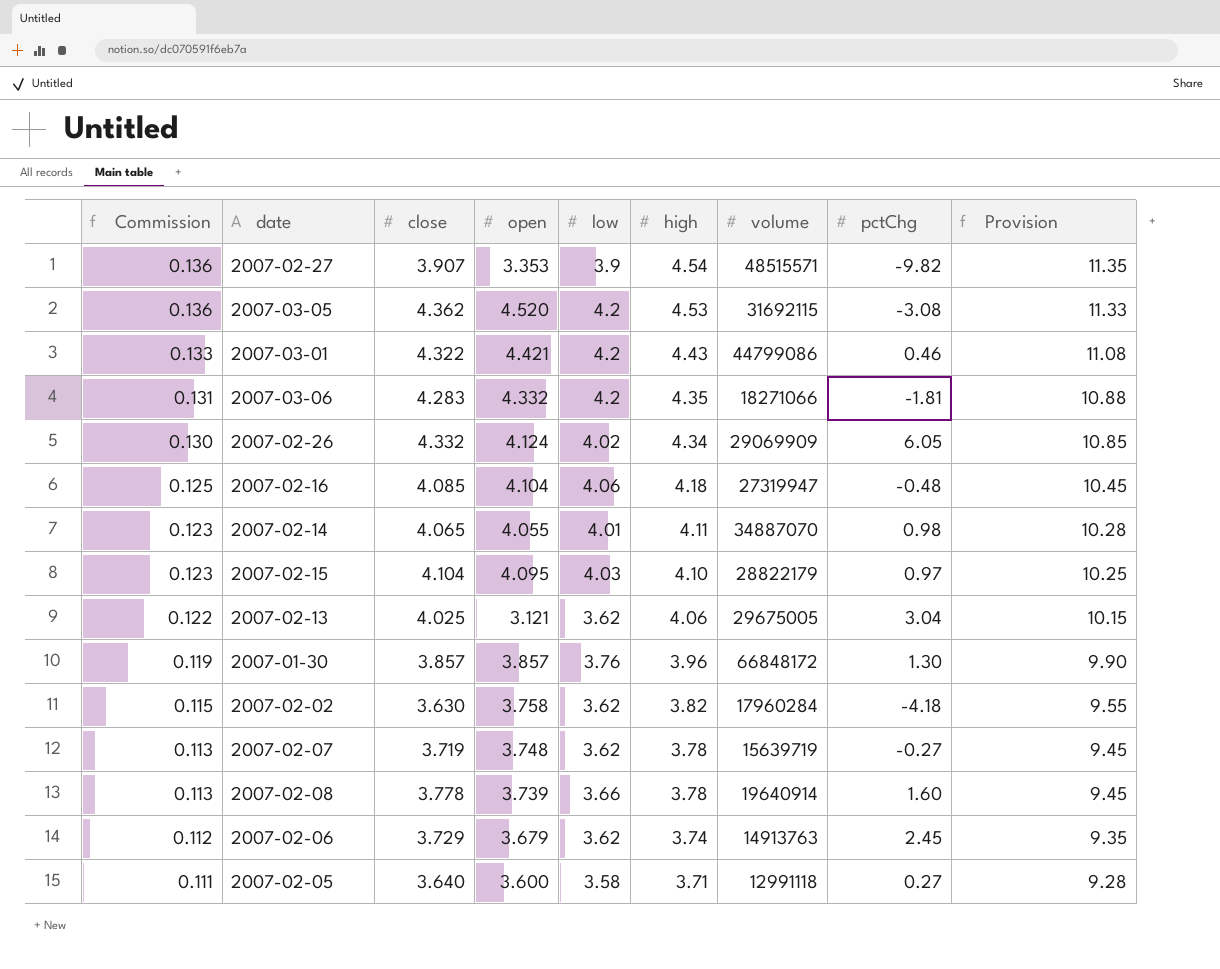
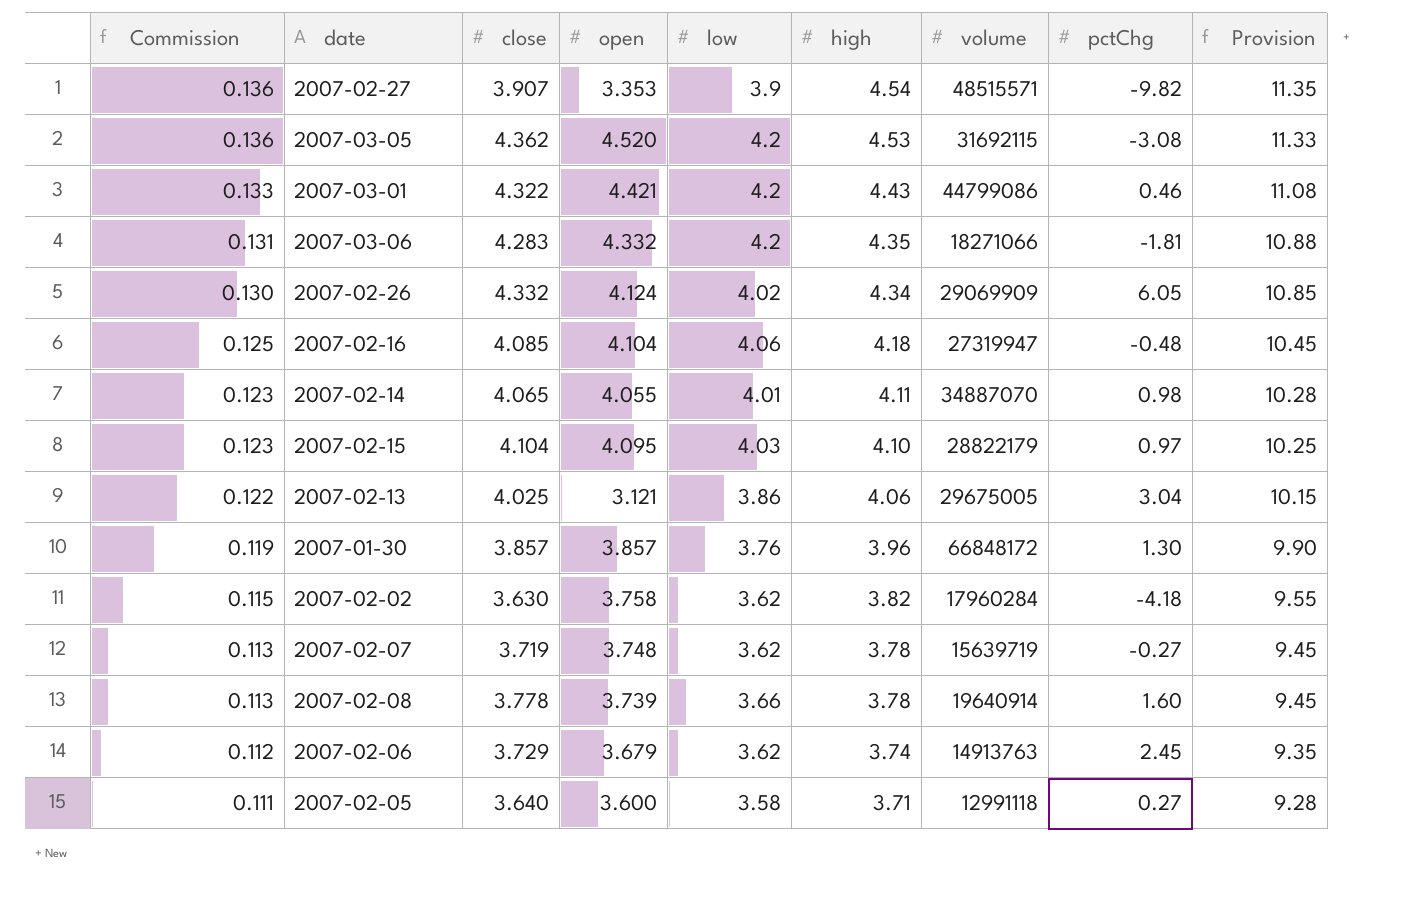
2007-02-13 | low: 3.62 -> 3.86

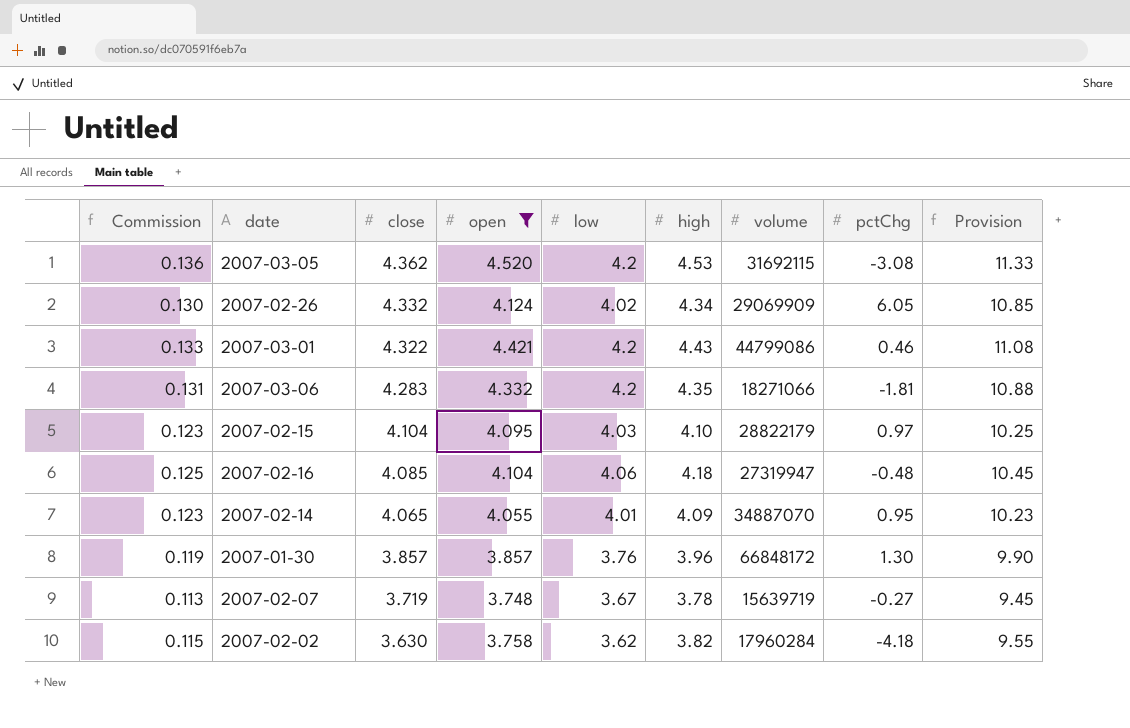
filter: none -> open >= 3.748
row order: Commission descending -> close descending
2007-02-14 | high: 4.11 -> 4.09
2007-02-14 | pctChg: 0.98 -> 0.95
2007-02-14 | Provision: 10.28 -> 10.23
2007-02-07 | low: 3.62 -> 3.67

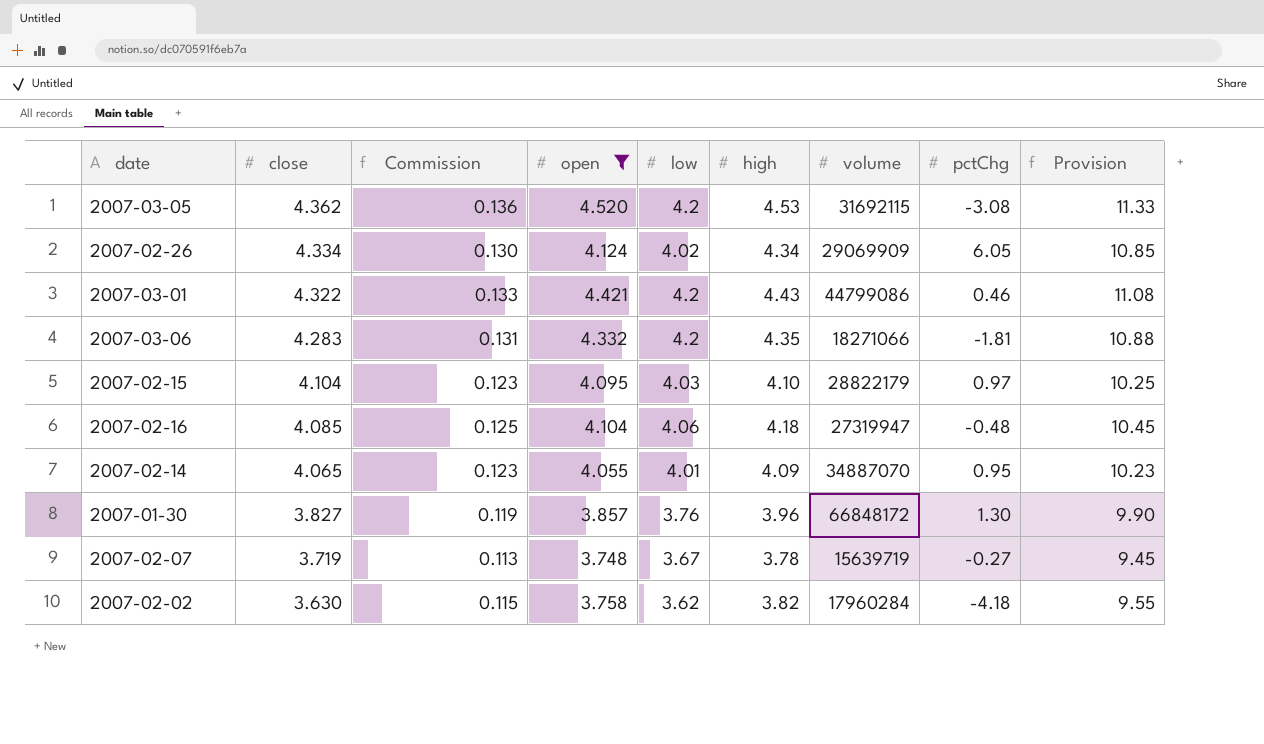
column Commission | position: 1 -> 3
2007-02-26 | close: 4.332 -> 4.334
2007-01-30 | close: 3.857 -> 3.827

